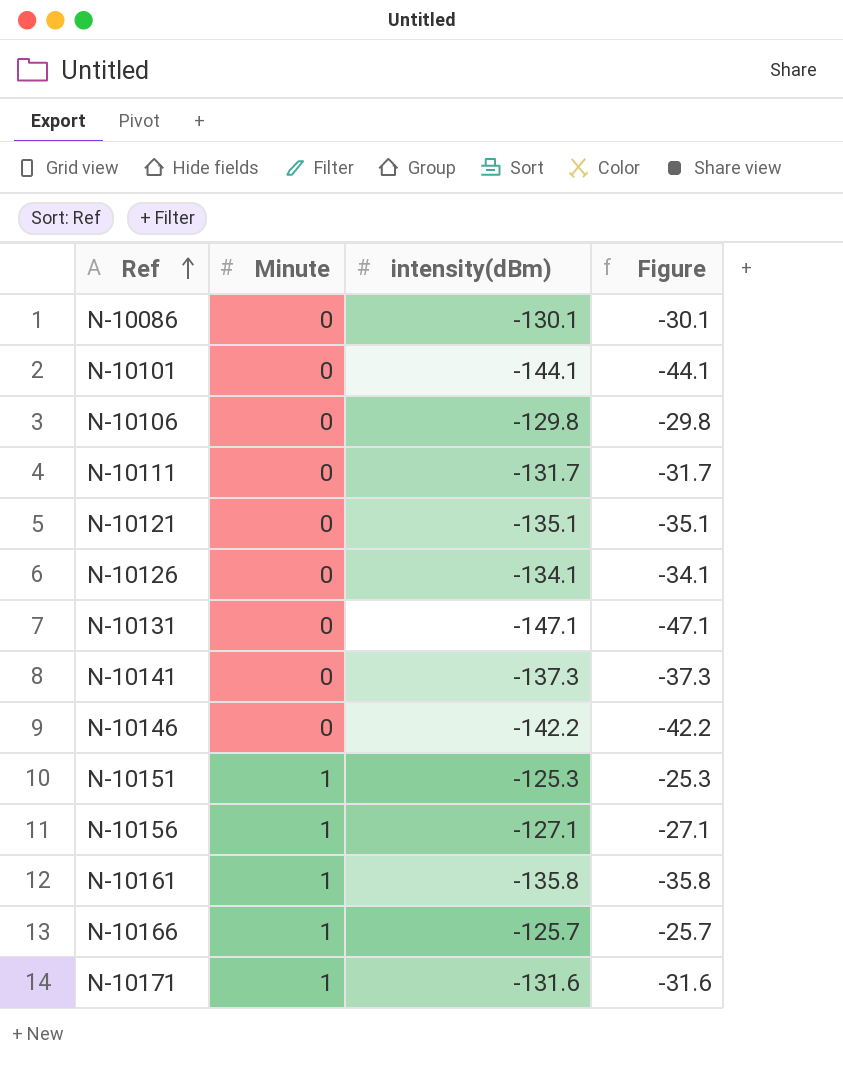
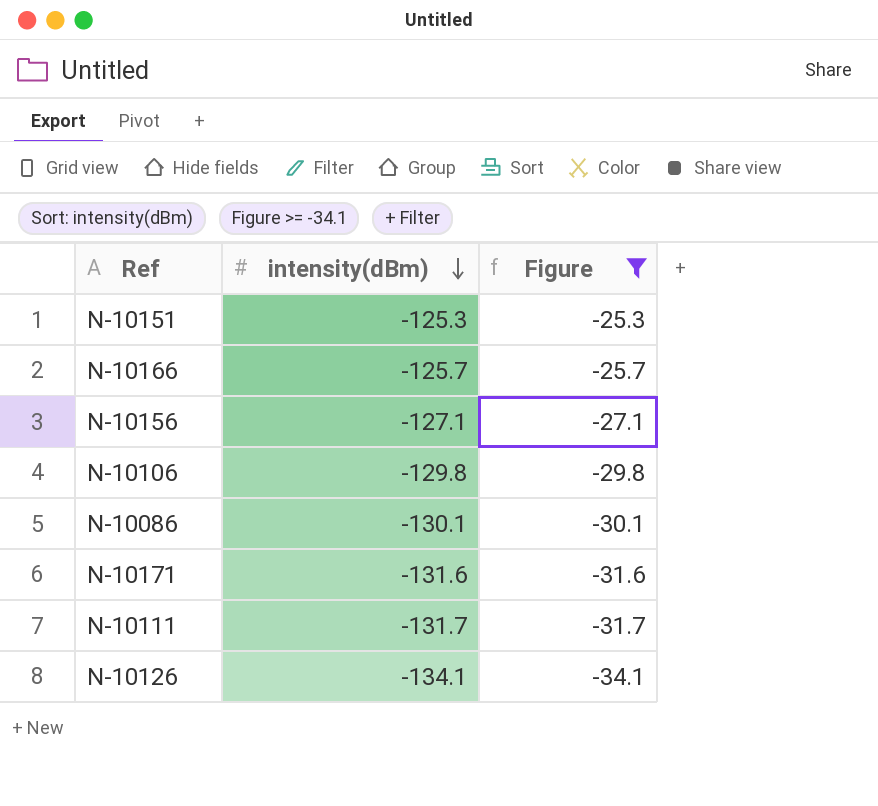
filter: none -> Figure >= -34.1
row order: Ref ascending -> intensity(dBm) descending
column Minute | position: 2 -> none

